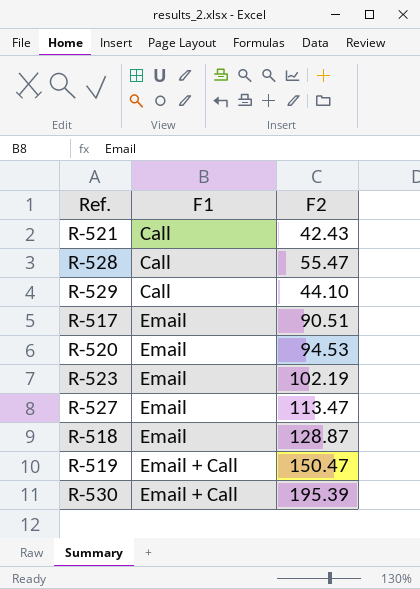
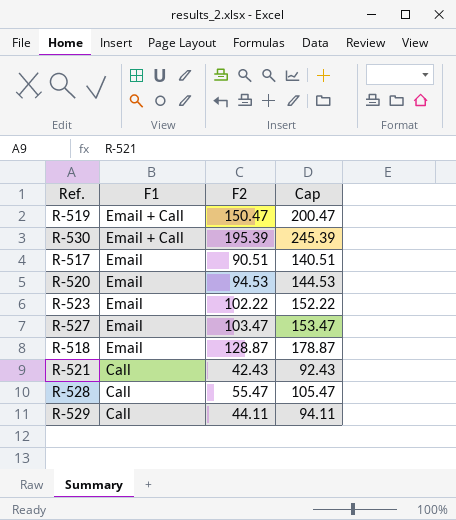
row order: F1 ascending -> F1 descending
column Cap | formula: none -> [F2] + 50
R-523 | F2: 102.19 -> 102.22
R-527 | F2: 113.47 -> 103.47
R-529 | F2: 44.10 -> 44.11

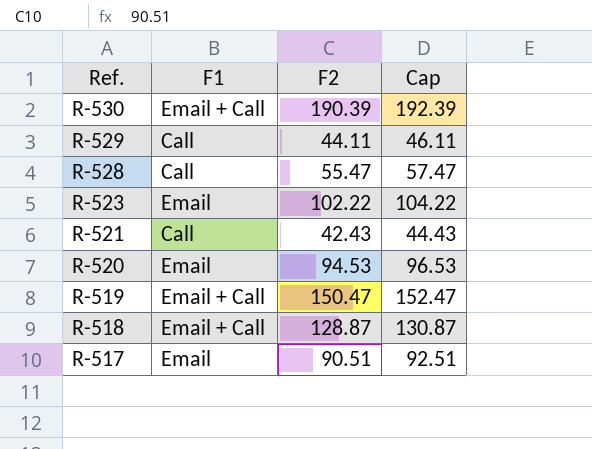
row order: F1 descending -> Ref. descending
column Cap | formula: [F2] + 50 -> [F2] + 2
row R-527: Email | 103.47 | 153.47 -> none
R-530 | F2: 195.39 -> 190.39
R-518 | F1: Email -> Email + Call

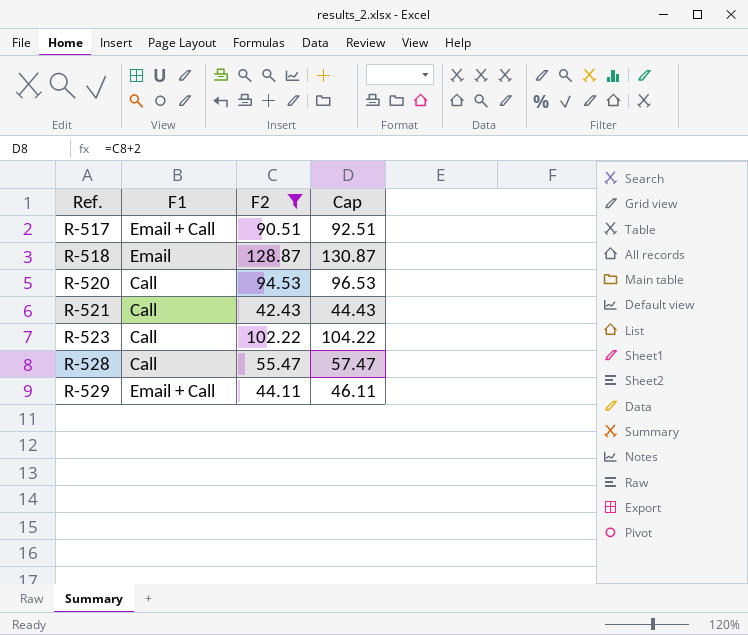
filter: none -> F2 <= 128.87
row order: Ref. descending -> Ref. ascending
R-517 | F1: Email -> Email + Call
R-518 | F1: Email + Call -> Email
R-520 | F1: Email -> Call
R-523 | F1: Email -> Call
R-529 | F1: Call -> Email + Call

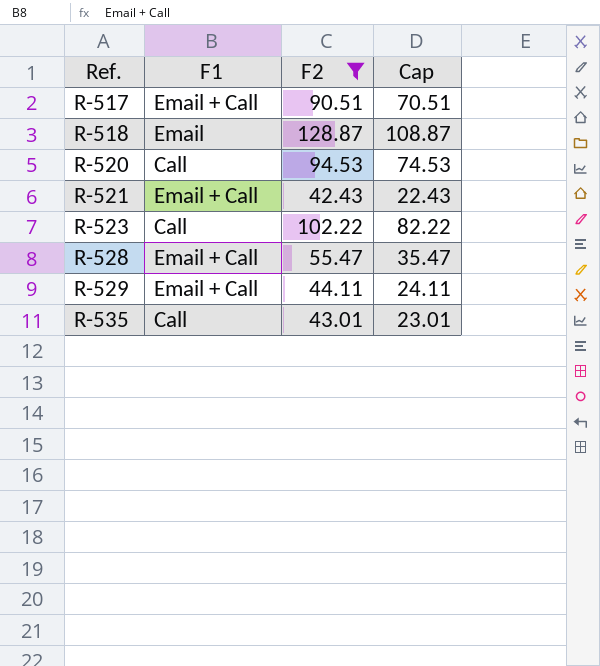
column Cap | formula: [F2] + 2 -> [F2] - 20
R-521 | F1: Call -> Email + Call
R-528 | F1: Call -> Email + Call
row R-535: none -> Call | 43.01 | 23.01

